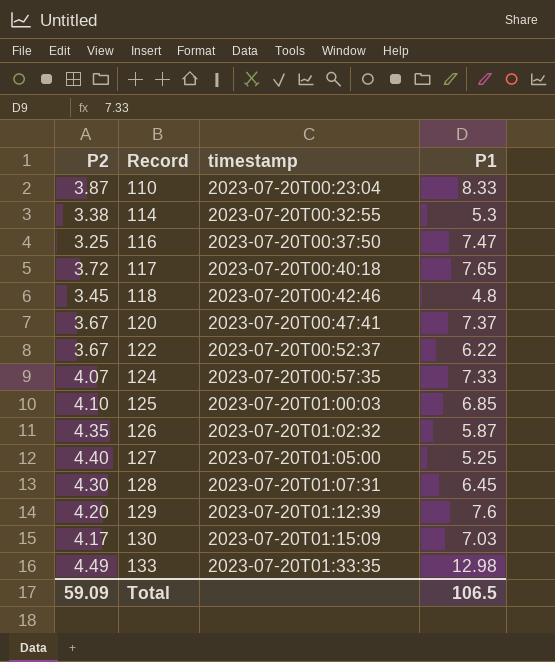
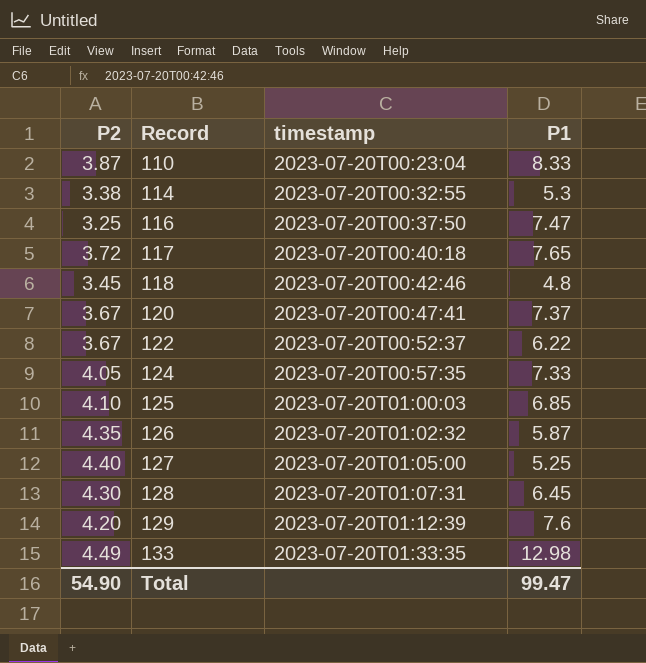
row 130: 4.17 | 2023-07-20T01:15:09 | 7.03 -> none
124 | P2: 4.07 -> 4.05
Total | P2: 59.09 -> 54.90
Total | P1: 106.5 -> 99.47

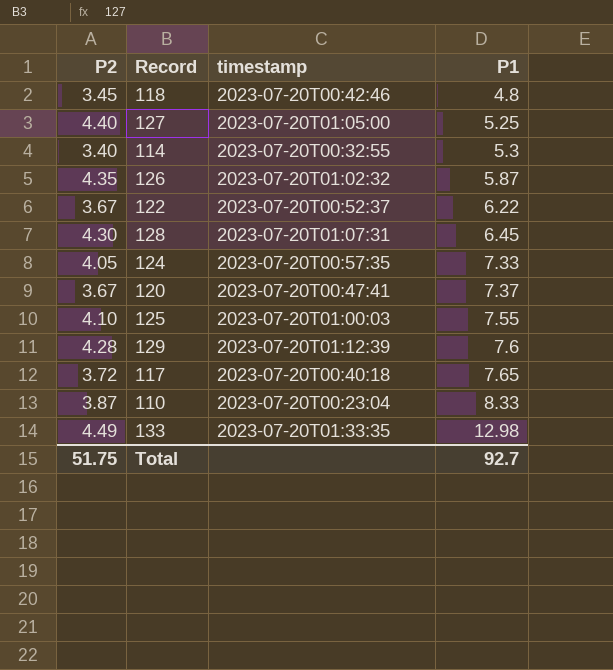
row order: Record ascending -> P1 ascending
row 116: 3.25 | 2023-07-20T00:37:50 | 7.47 -> none
114 | P2: 3.38 -> 3.40
125 | P1: 6.85 -> 7.55
129 | P2: 4.20 -> 4.28
Total | P2: 54.90 -> 51.75
Total | P1: 99.47 -> 92.7

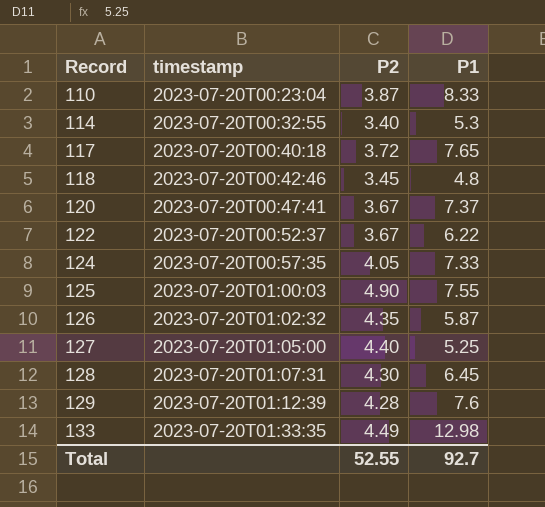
row order: P1 ascending -> Record ascending
column P2 | position: 1 -> 3
125 | P2: 4.10 -> 4.90
Total | P2: 51.75 -> 52.55

